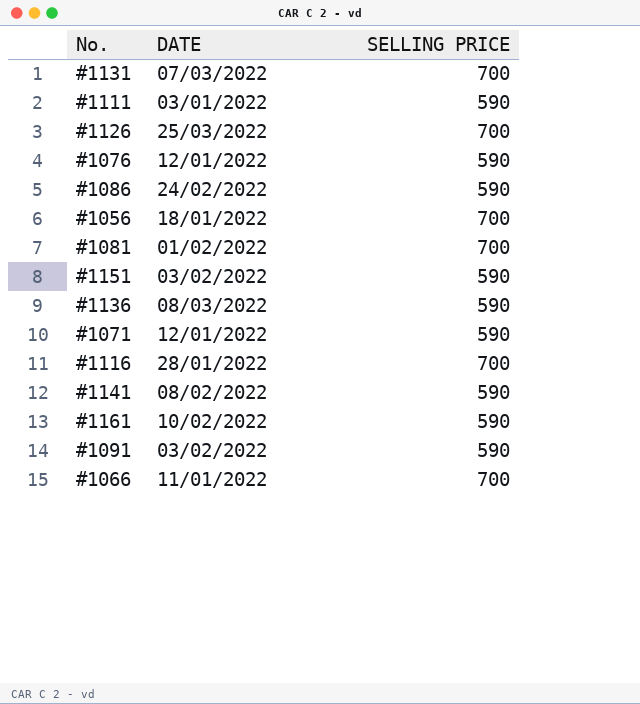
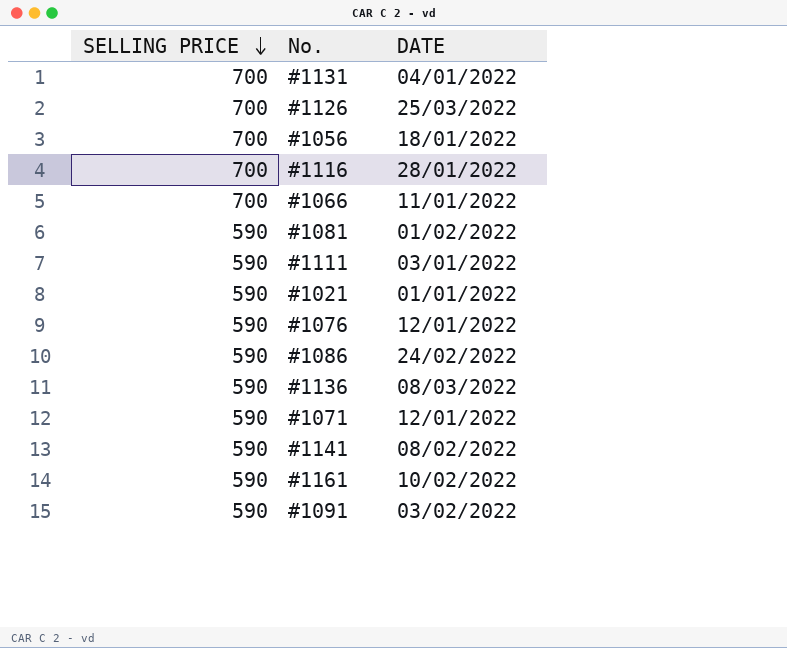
row order: none -> SELLING PRICE descending
column SELLING PRICE | position: 3 -> 1
row #1151: 03/02/2022 | 590 -> none
#1131 | DATE: 07/03/2022 -> 04/01/2022
#1081 | SELLING PRICE: 700 -> 590
row #1021: none -> 590 | 01/01/2022

